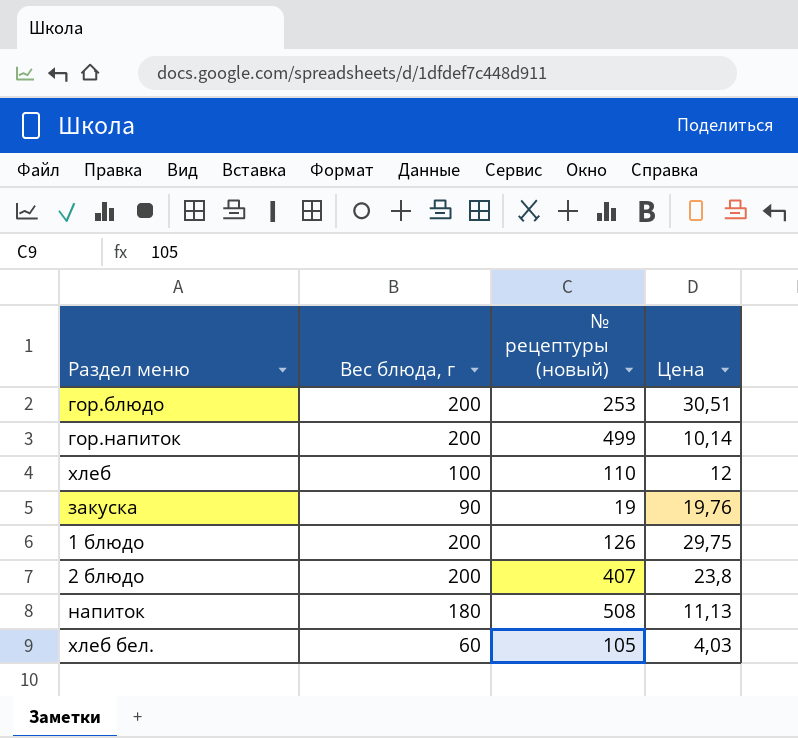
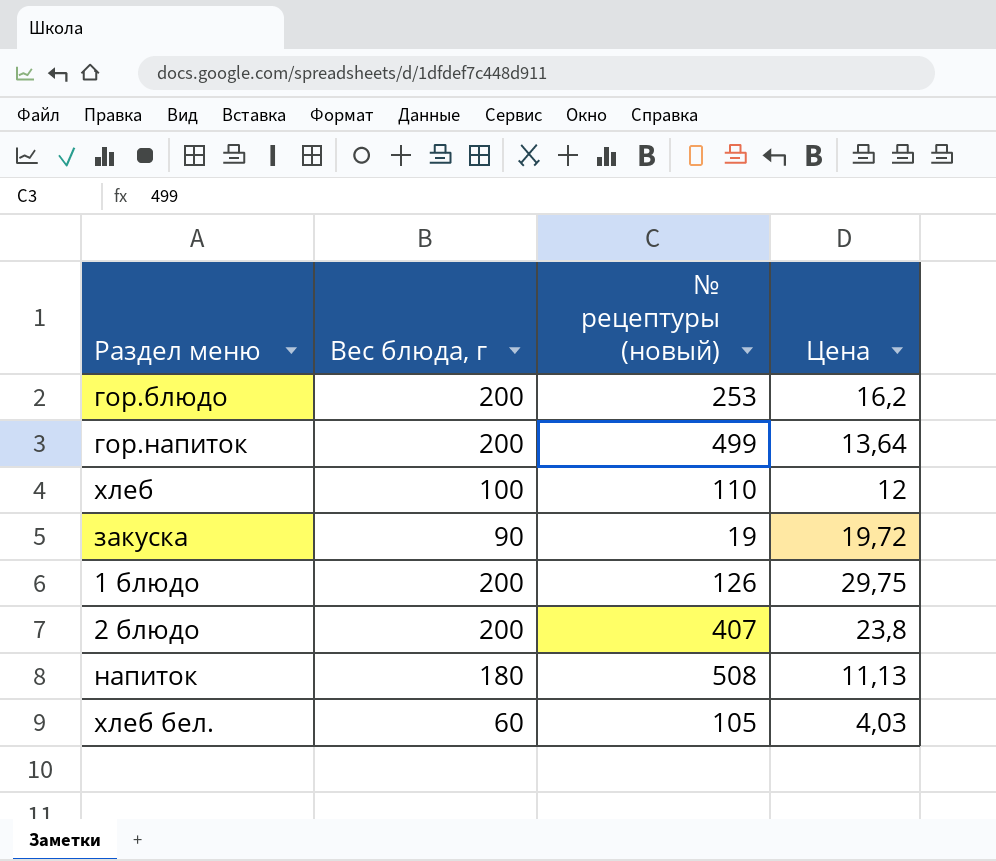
гор.блюдо | Цена: 30,51 -> 16,2
гор.напиток | Цена: 10,14 -> 13,64
закуска | Цена: 19,76 -> 19,72

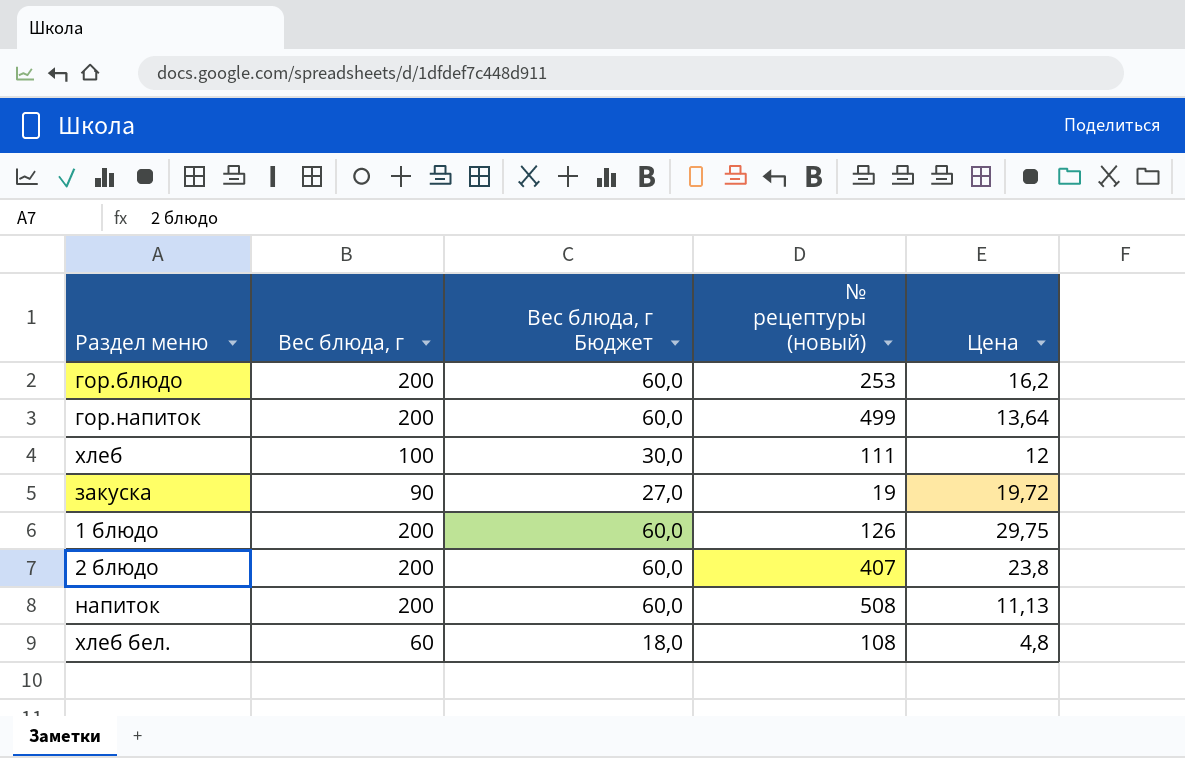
column Вес блюда, г Бюджет | formula: none -> [Вес блюда, г] * 0,3
хлеб | № рецептуры (новый): 110 -> 111
напиток | Вес блюда, г: 180 -> 200
хлеб бел. | № рецептуры (новый): 105 -> 108
хлеб бел. | Цена: 4,03 -> 4,8

